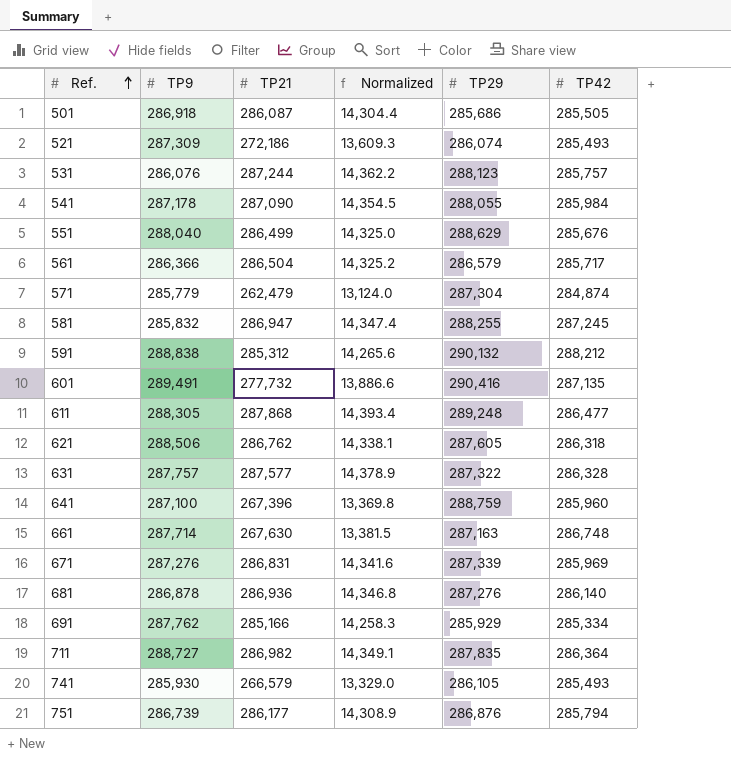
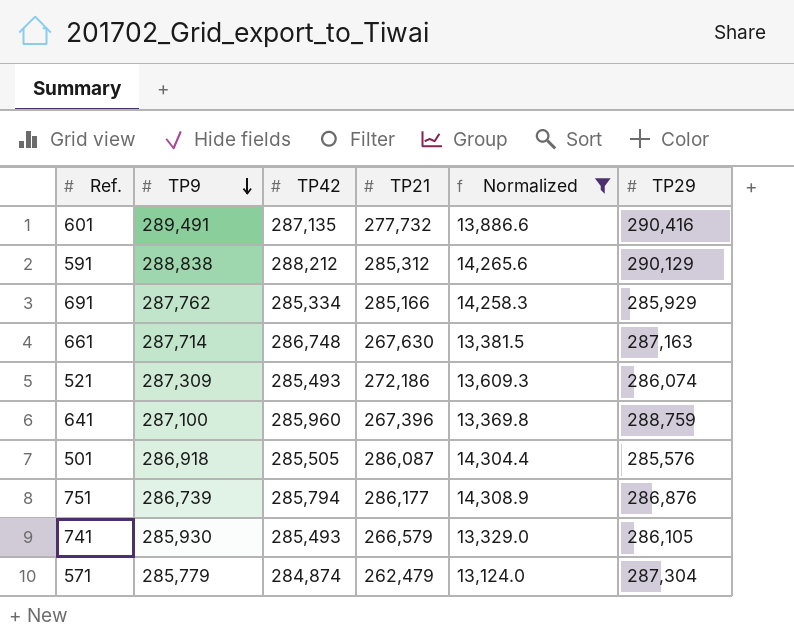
filter: none -> Normalized <= 14,308.9
row order: Ref. ascending -> TP9 descending
column TP42 | position: 6 -> 3
591 | TP29: 290,132 -> 290,129
501 | TP29: 285,686 -> 285,576

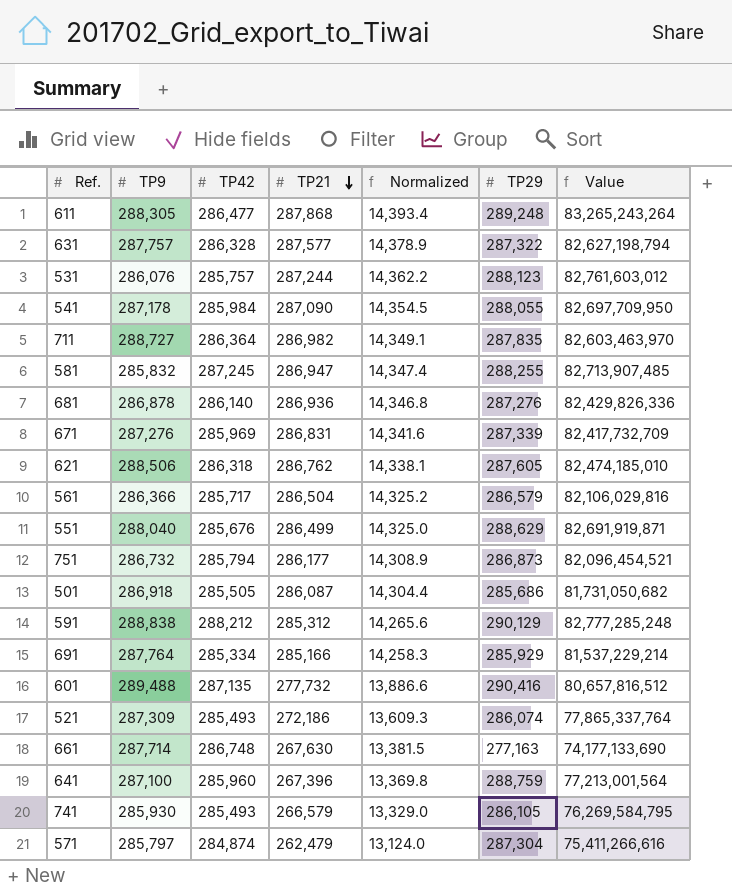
filter: Normalized <= 14,308.9 -> none
row order: TP9 descending -> TP21 descending
column Value | formula: none -> [TP21] * [TP29]
751 | TP9: 286,739 -> 286,732
751 | TP29: 286,876 -> 286,873
501 | TP29: 285,576 -> 285,686
691 | TP9: 287,762 -> 287,764
601 | TP9: 289,491 -> 289,488
661 | TP29: 287,163 -> 277,163
571 | TP9: 285,779 -> 285,797

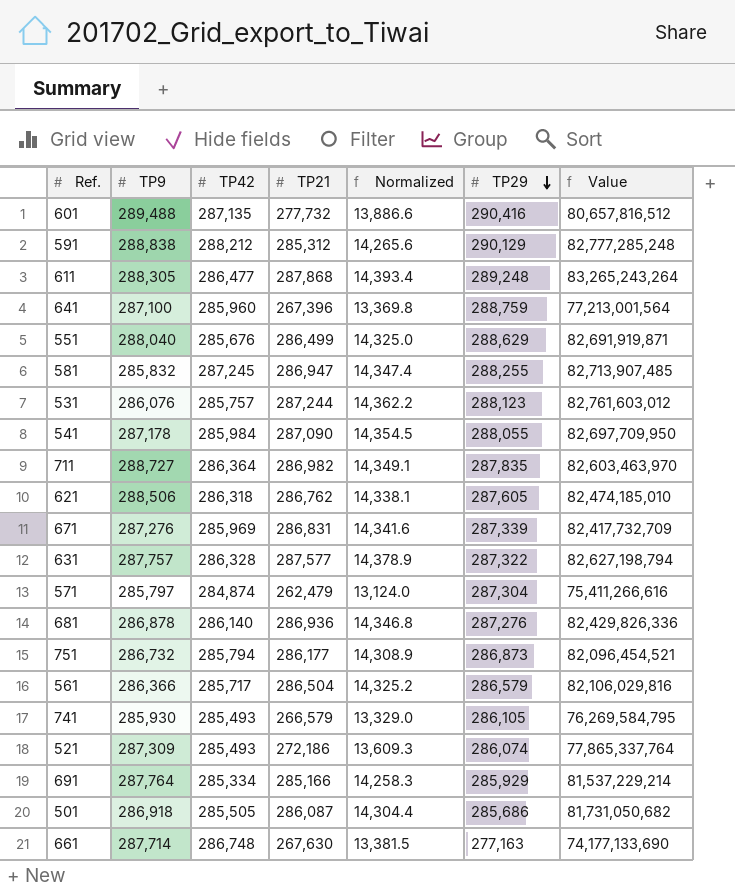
row order: TP21 descending -> TP29 descending

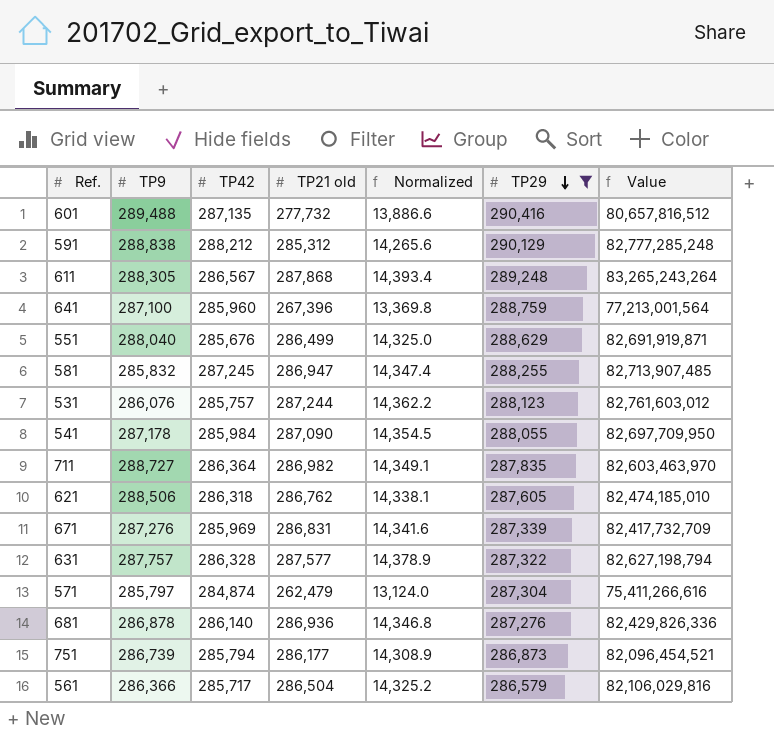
filter: none -> TP29 >= 286,579
column name: TP21 -> TP21 old
611 | TP42: 286,477 -> 286,567
751 | TP9: 286,732 -> 286,739

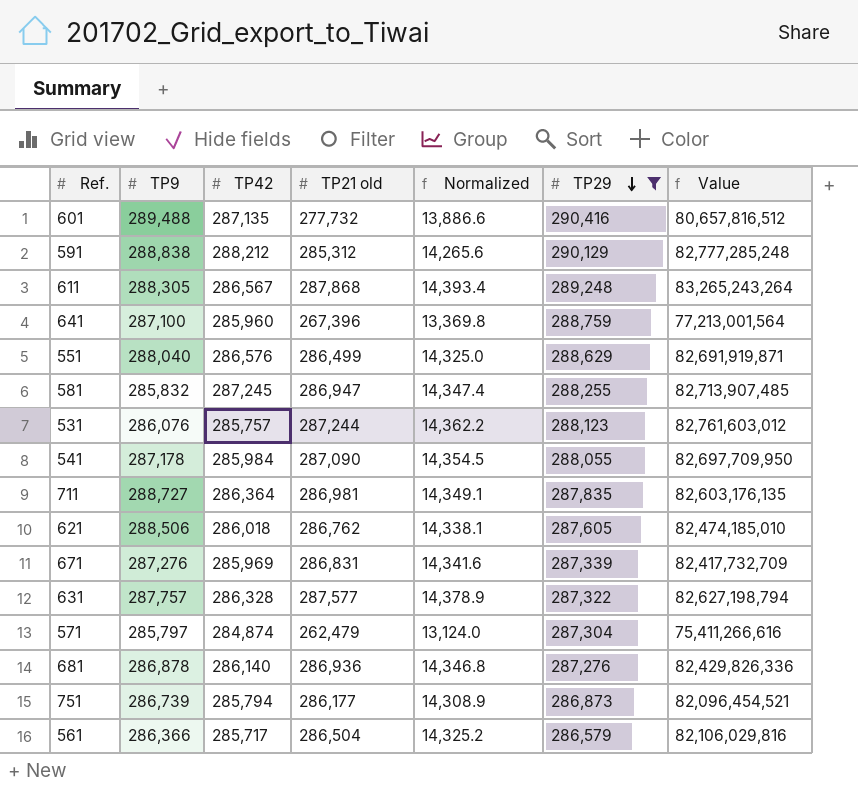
551 | TP42: 285,676 -> 286,576
711 | TP21 old: 286,982 -> 286,981
711 | Value: 82,603,463,970 -> 82,603,176,135
621 | TP42: 286,318 -> 286,018

